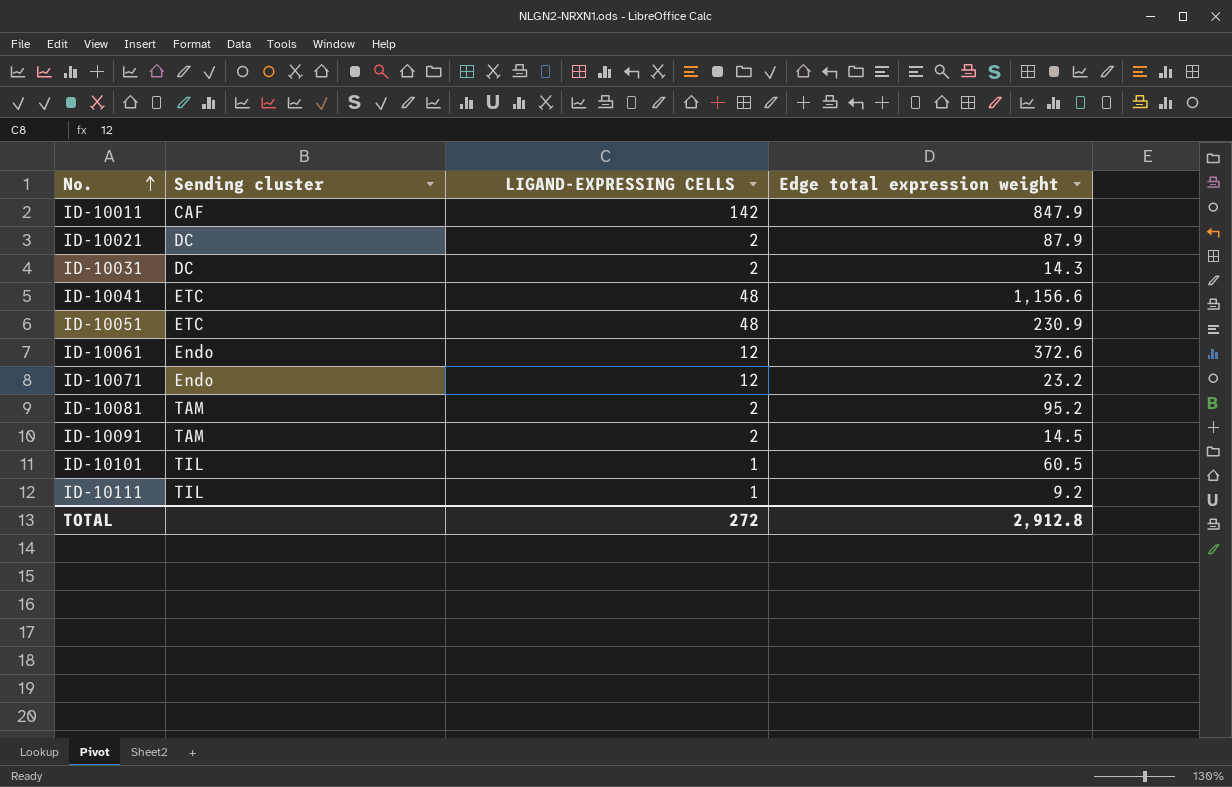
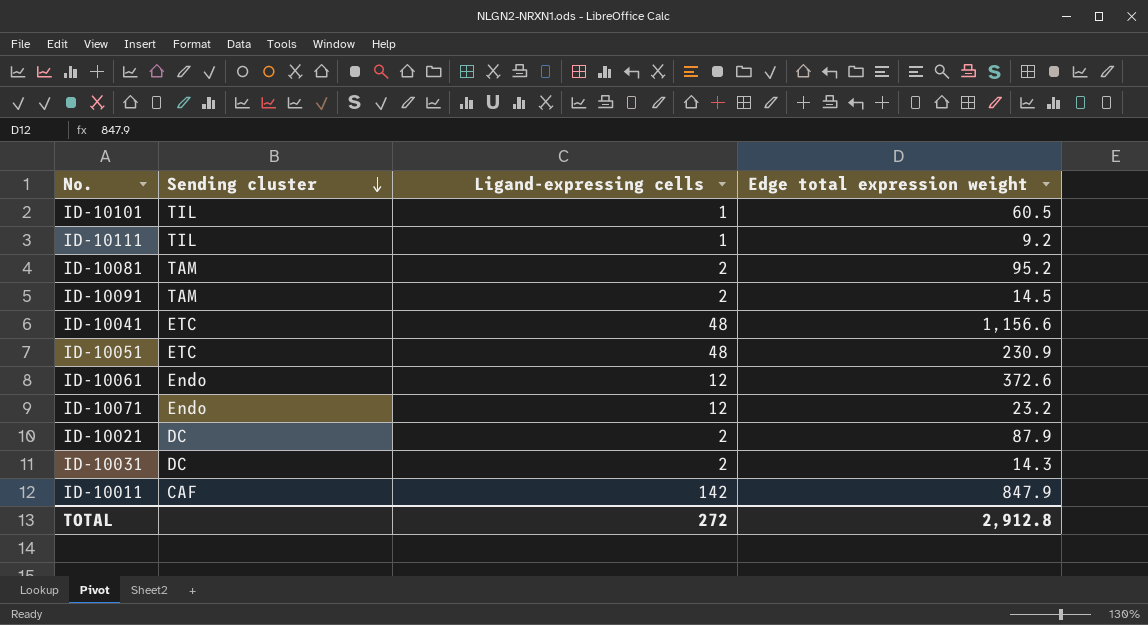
row order: No. ascending -> Sending cluster descending
column name: LIGAND-EXPRESSING CELLS -> Ligand-expressing cells

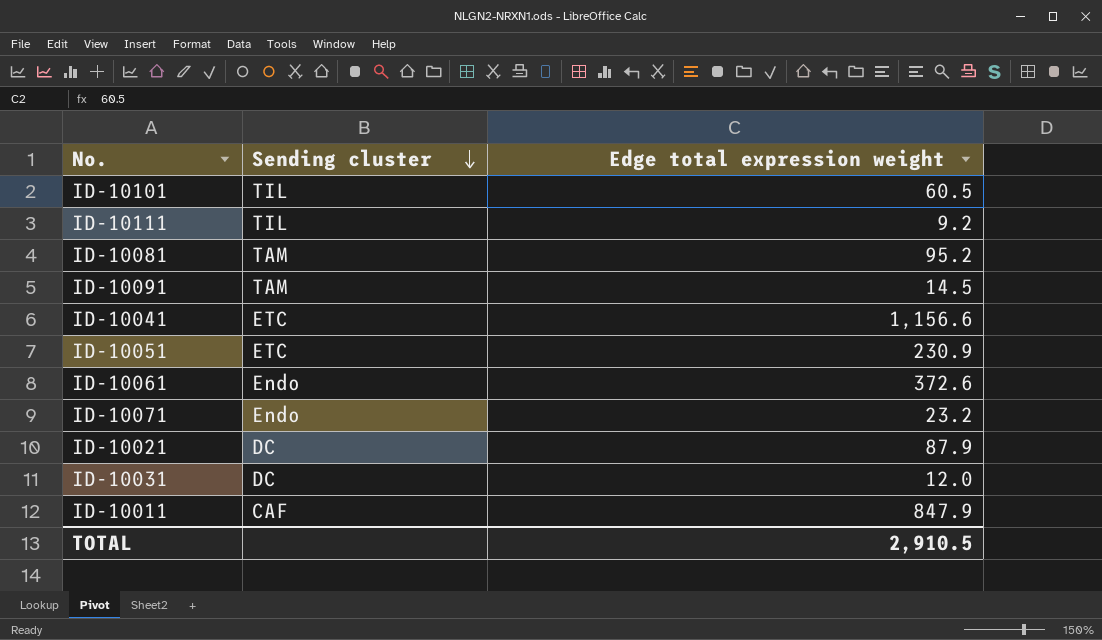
column Ligand-expressing cells | position: 3 -> none
ID-10031 | Edge total expression weight: 14.3 -> 12.0
TOTAL | Edge total expression weight: 2,912.8 -> 2,910.5

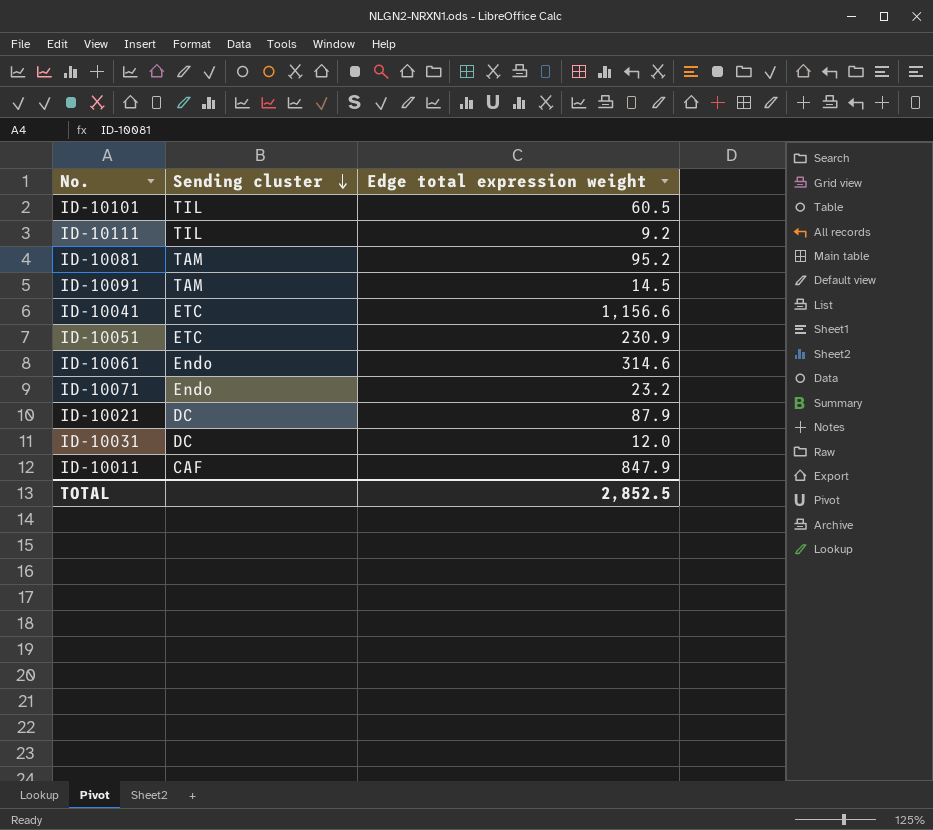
ID-10061 | Edge total expression weight: 372.6 -> 314.6
TOTAL | Edge total expression weight: 2,910.5 -> 2,852.5

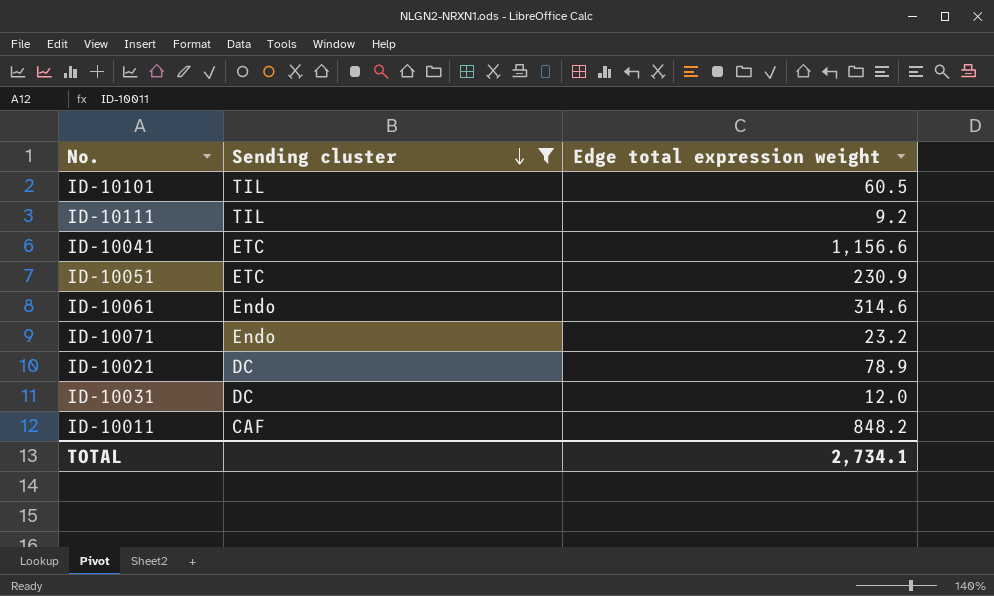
filter: none -> Sending cluster != TAM
ID-10021 | Edge total expression weight: 87.9 -> 78.9
ID-10011 | Edge total expression weight: 847.9 -> 848.2
TOTAL | Edge total expression weight: 2,852.5 -> 2,734.1

